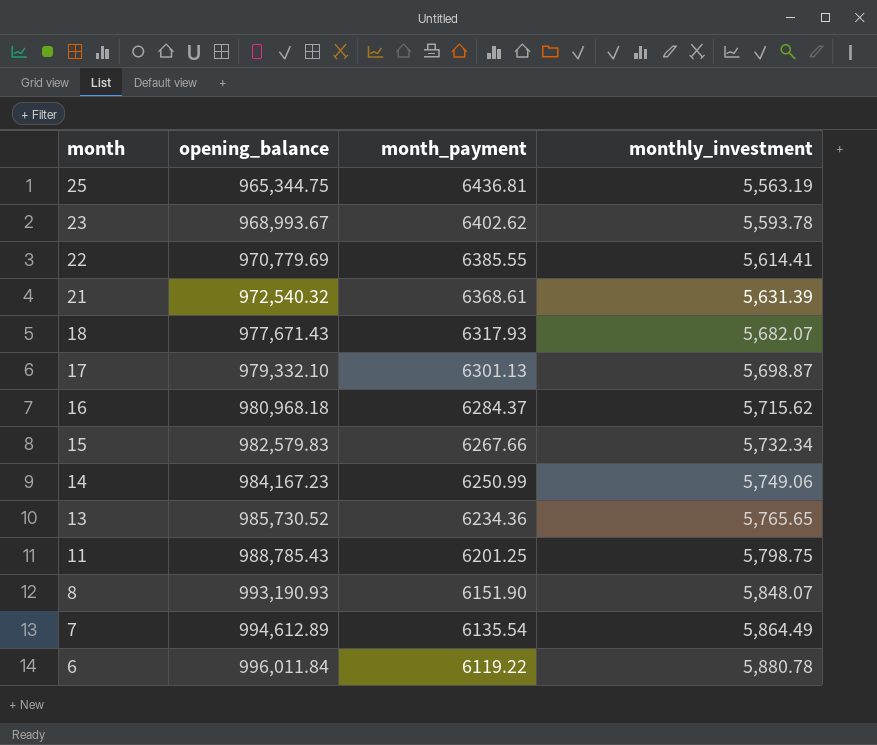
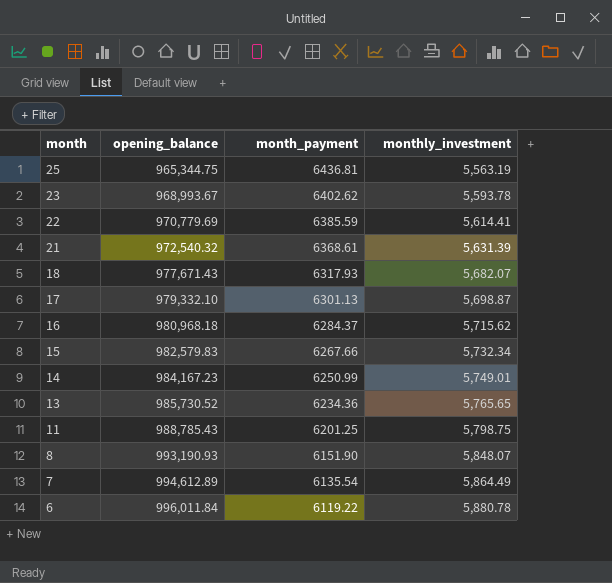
22 | month_payment: 6385.55 -> 6385.59
14 | monthly_investment: 5,749.06 -> 5,749.01

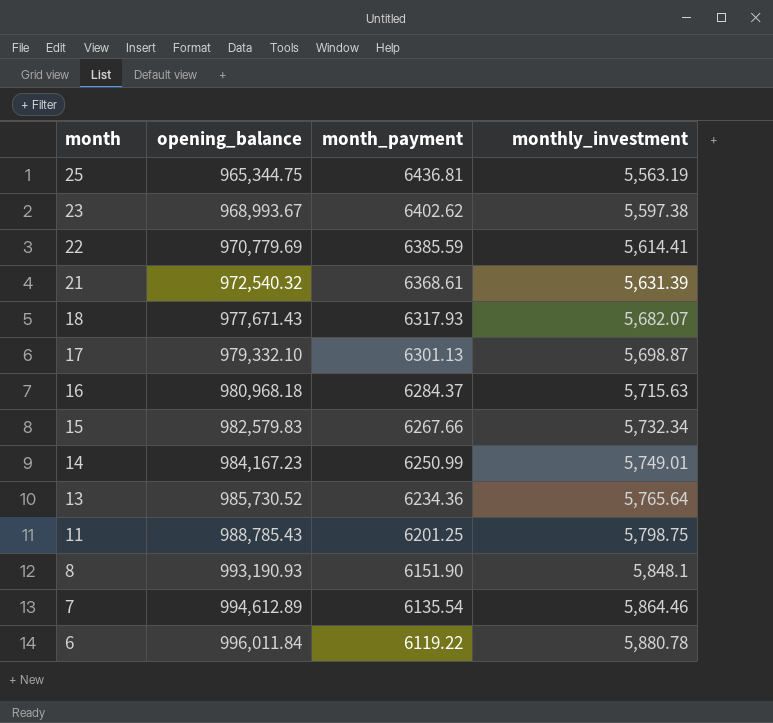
23 | monthly_investment: 5,593.78 -> 5,597.38
16 | monthly_investment: 5,715.62 -> 5,715.63
13 | monthly_investment: 5,765.65 -> 5,765.64
8 | monthly_investment: 5,848.07 -> 5,848.1
7 | monthly_investment: 5,864.49 -> 5,864.46

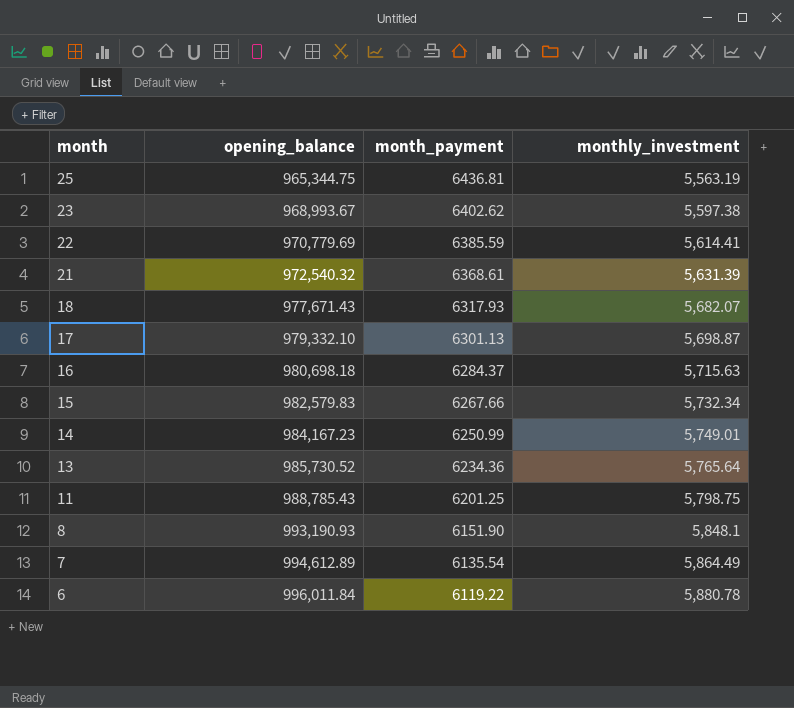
16 | opening_balance: 980,968.18 -> 980,698.18
7 | monthly_investment: 5,864.46 -> 5,864.49

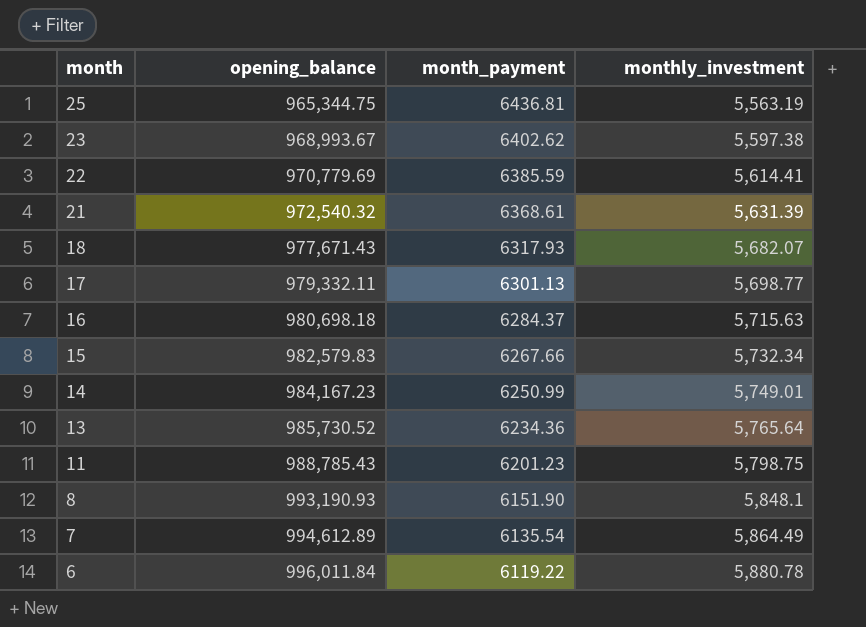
17 | opening_balance: 979,332.10 -> 979,332.11
17 | monthly_investment: 5,698.87 -> 5,698.77
11 | month_payment: 6201.25 -> 6201.23

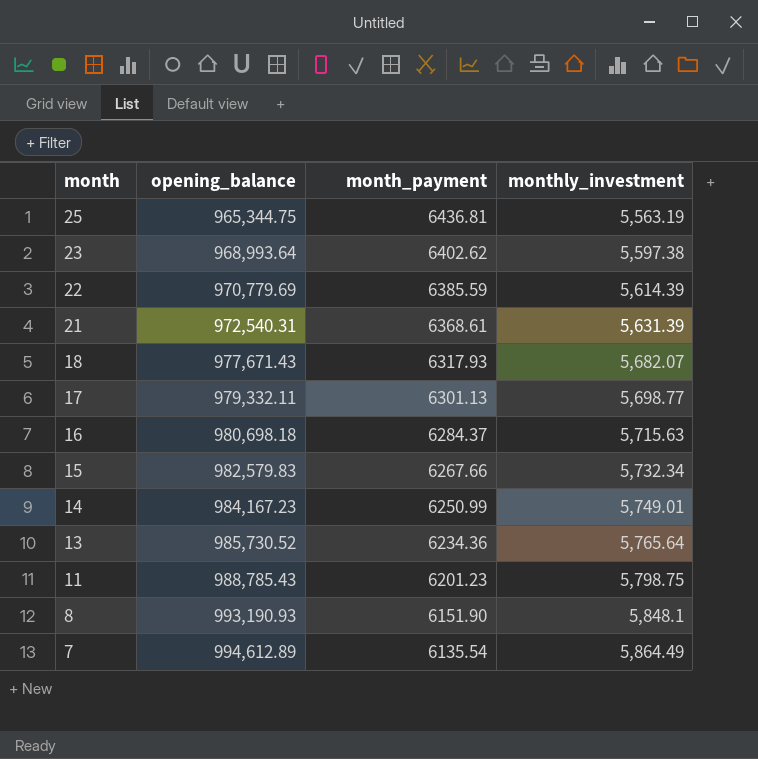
row 6: 996,011.84 | 6119.22 | 5,880.78 -> none
23 | opening_balance: 968,993.67 -> 968,993.64
22 | monthly_investment: 5,614.41 -> 5,614.39
21 | opening_balance: 972,540.32 -> 972,540.31

